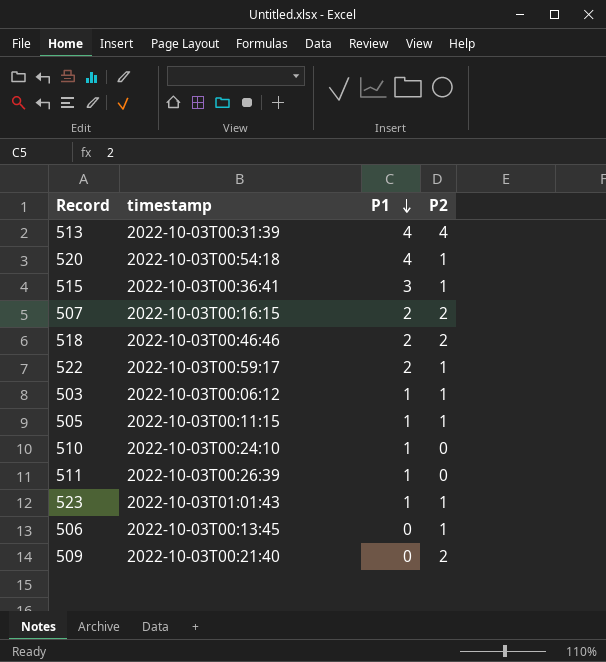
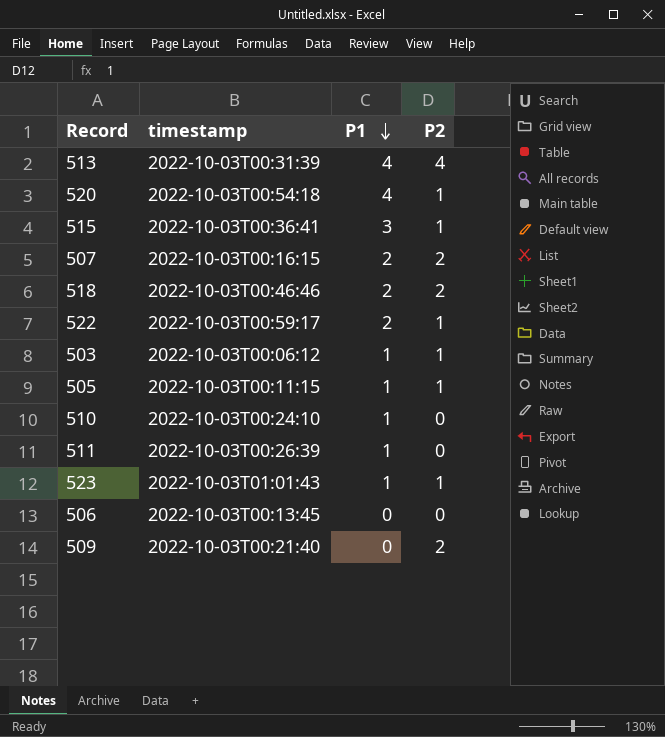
506 | P2: 1 -> 0

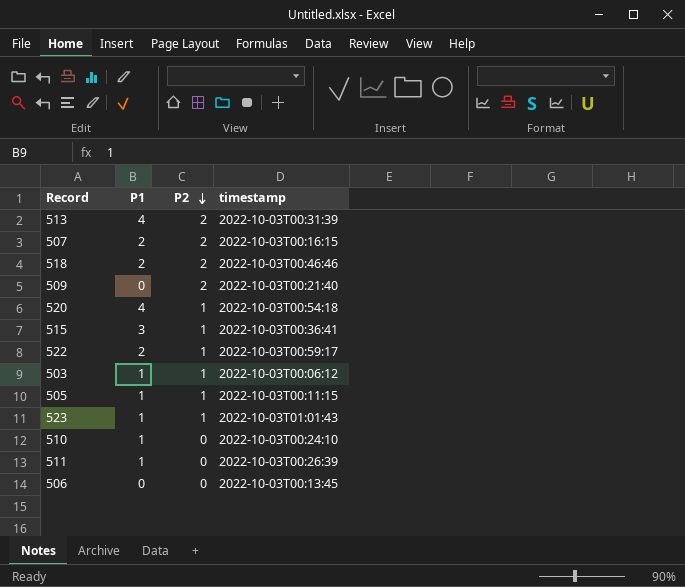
row order: P1 descending -> P2 descending
column timestamp | position: 2 -> 4
513 | P2: 4 -> 2

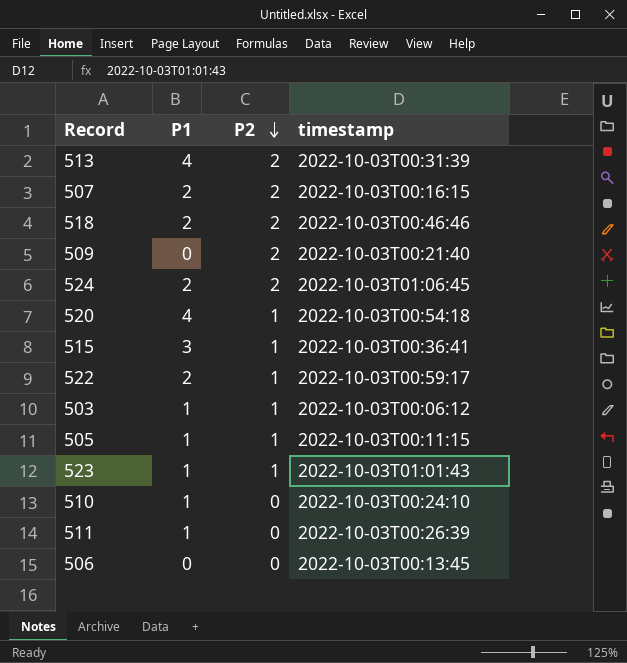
row 524: none -> 2 | 2 | 2022-10-03T01:06:45

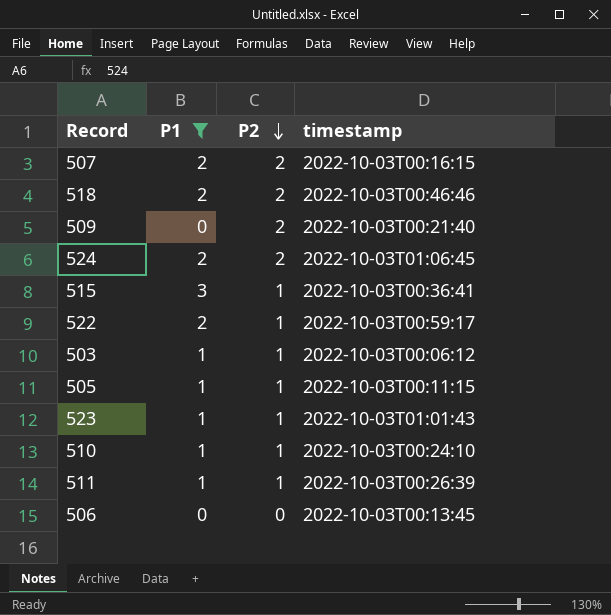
filter: none -> P1 != 4
510 | P2: 0 -> 1
511 | P2: 0 -> 1

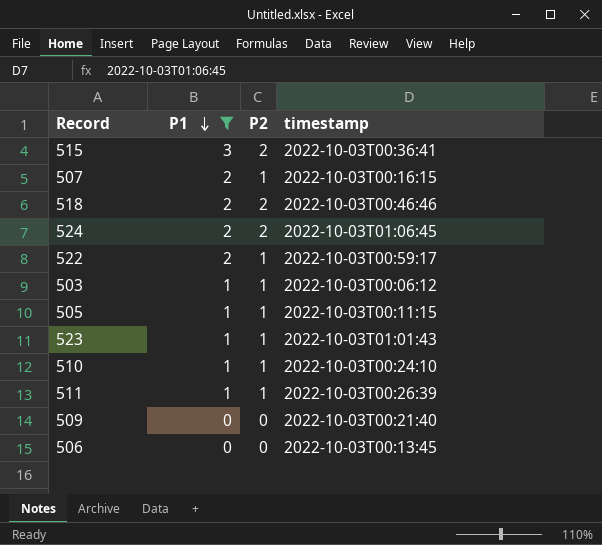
row order: P2 descending -> P1 descending
515 | P2: 1 -> 2
507 | P2: 2 -> 1
509 | P2: 2 -> 0

